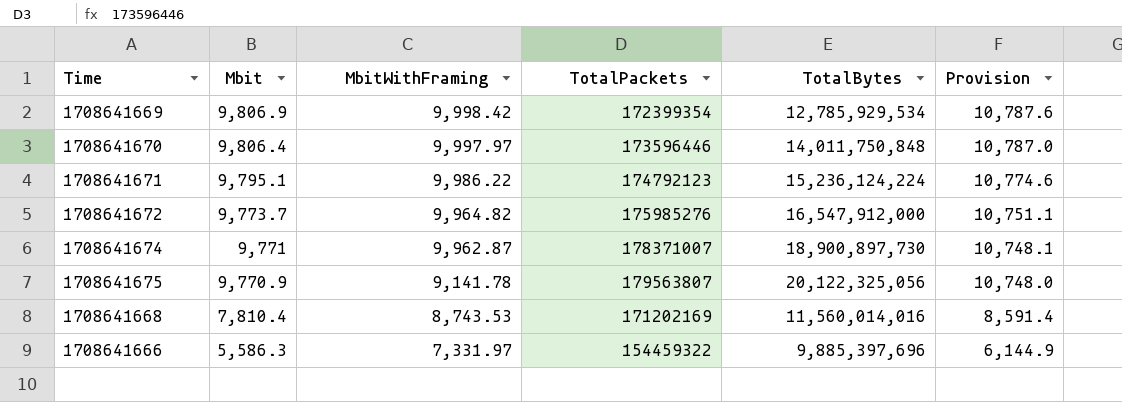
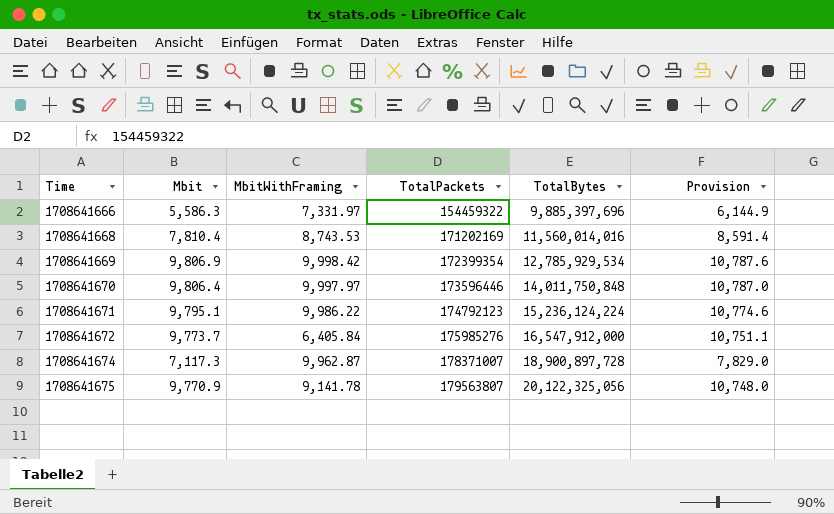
row order: Mbit descending -> Time ascending
1708641672 | MbitWithFraming: 9,964.82 -> 6,405.84
1708641674 | Mbit: 9,771 -> 7,117.3
1708641674 | TotalBytes: 18,900,897,730 -> 18,900,897,728
1708641674 | Provision: 10,748.1 -> 7,829.0

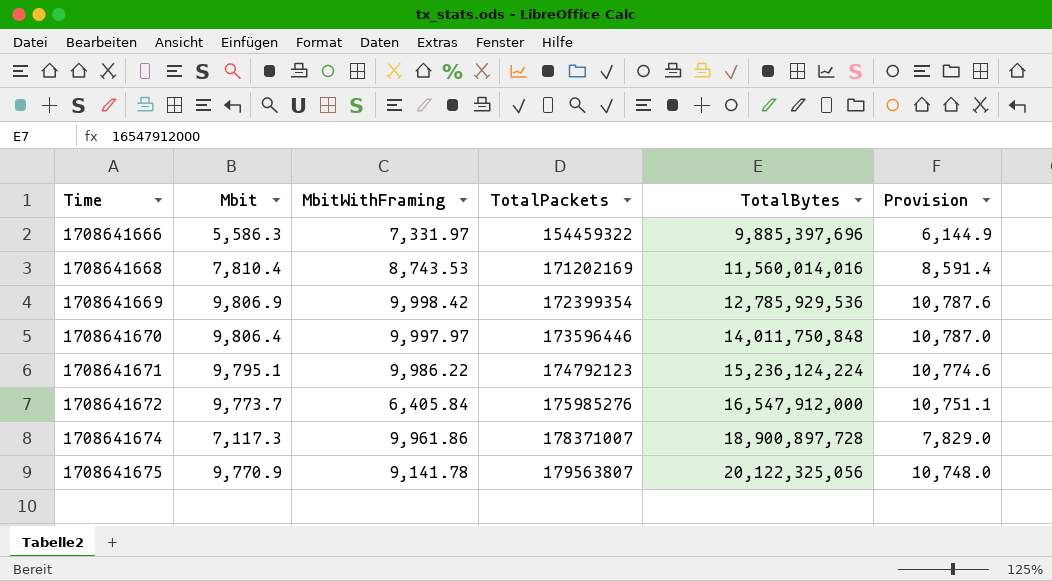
1708641669 | TotalBytes: 12,785,929,534 -> 12,785,929,536
1708641674 | MbitWithFraming: 9,962.87 -> 9,961.86

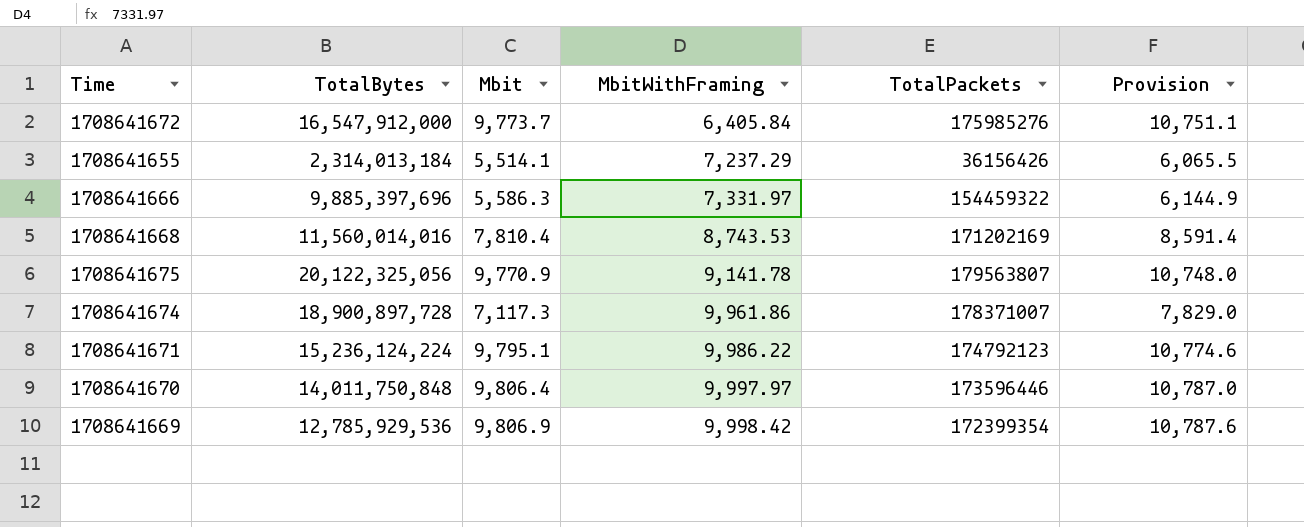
row order: Time ascending -> MbitWithFraming ascending
column TotalBytes | position: 5 -> 2
row 1708641655: none -> 2,314,013,184 | 5,514.1 | 7,237.29 | 36156426 | 6,065.5

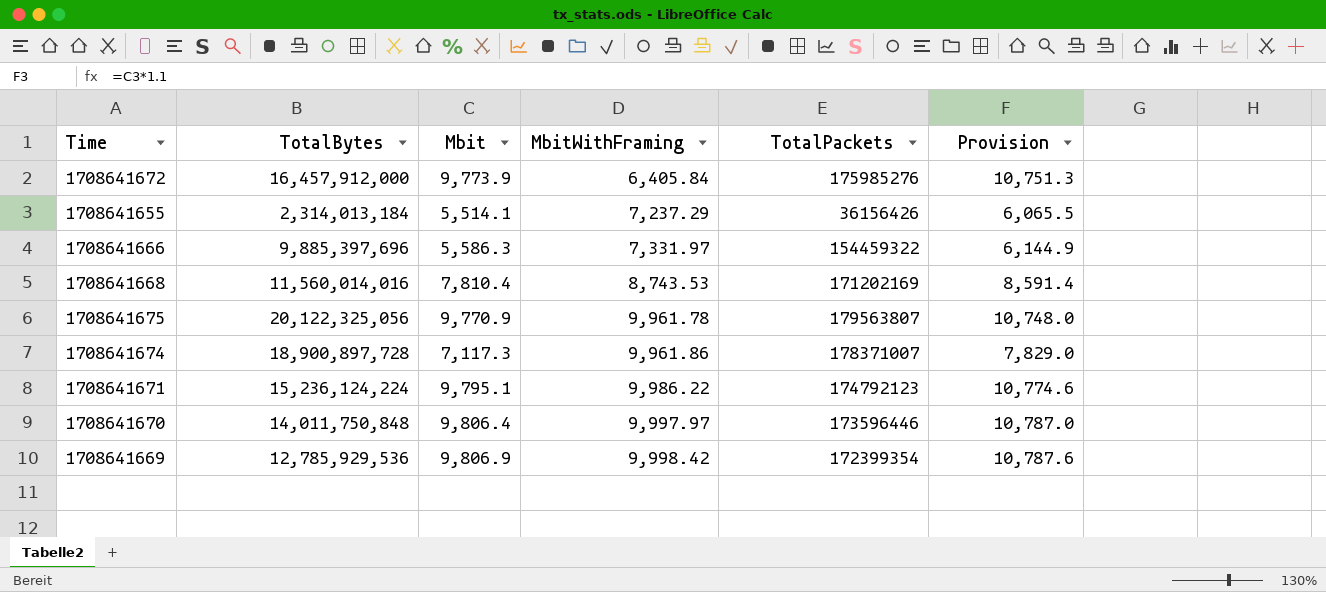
1708641672 | TotalBytes: 16,547,912,000 -> 16,457,912,000
1708641672 | Mbit: 9,773.7 -> 9,773.9
1708641672 | Provision: 10,751.1 -> 10,751.3
1708641675 | MbitWithFraming: 9,141.78 -> 9,961.78

